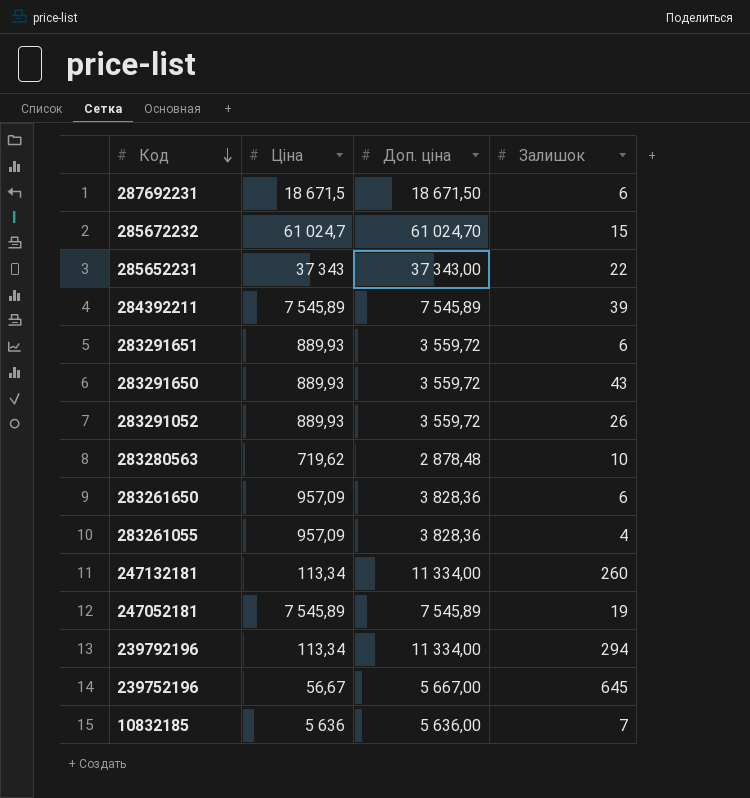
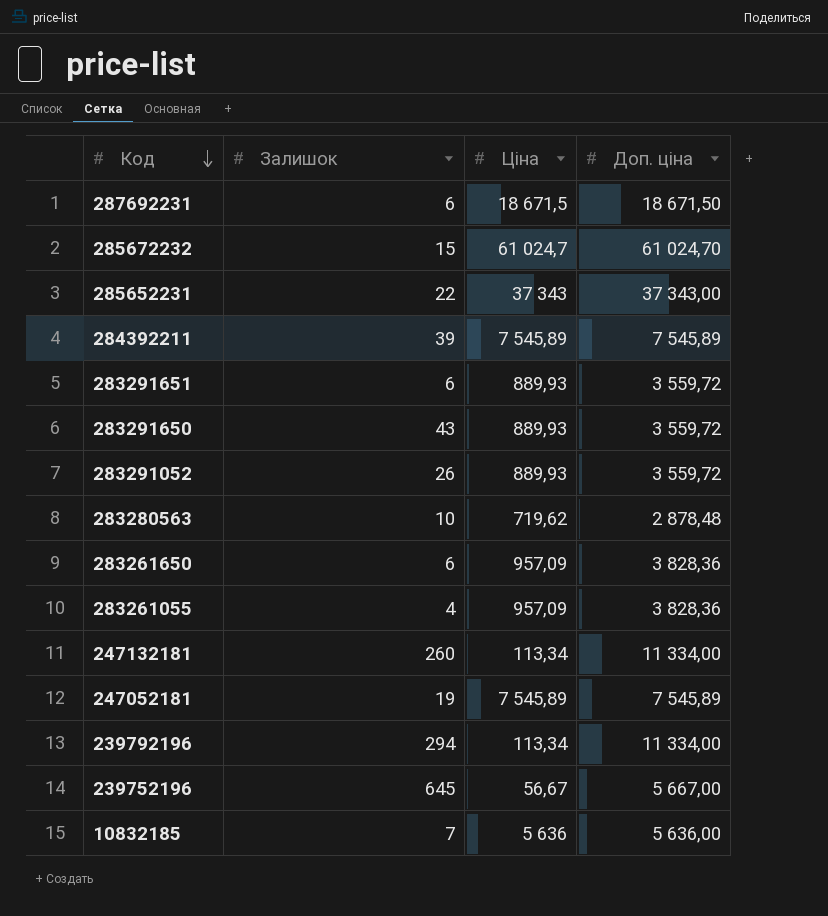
column Залишок | position: 4 -> 2

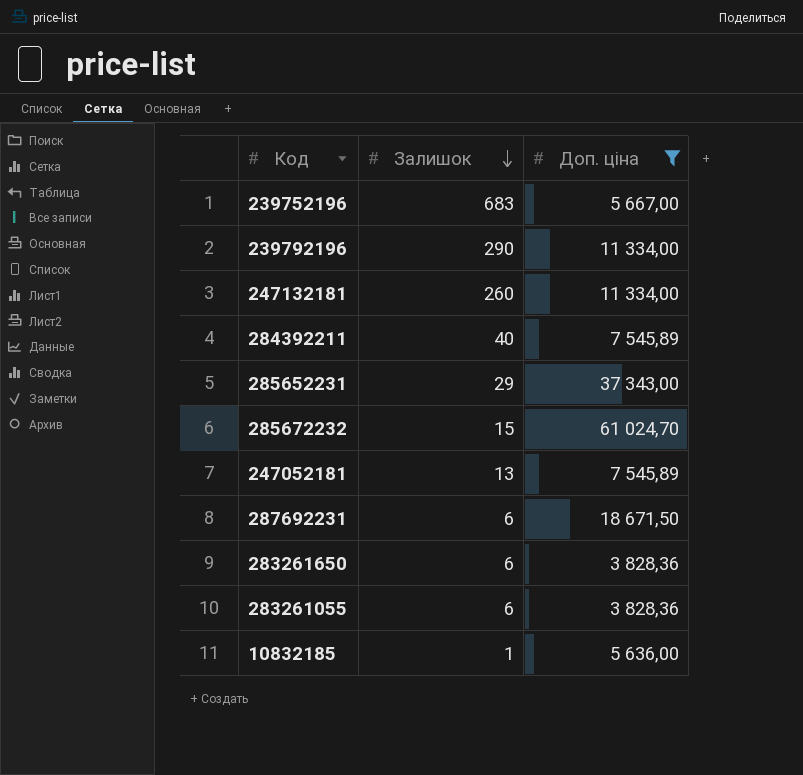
filter: none -> Доп. ціна >= 3 828,36
row order: Код descending -> Залишок descending
column Ціна | position: 3 -> none
239752196 | Залишок: 645 -> 683
239792196 | Залишок: 294 -> 290
284392211 | Залишок: 39 -> 40
285652231 | Залишок: 22 -> 29
247052181 | Залишок: 19 -> 13
283261055 | Залишок: 4 -> 6
10832185 | Залишок: 7 -> 1

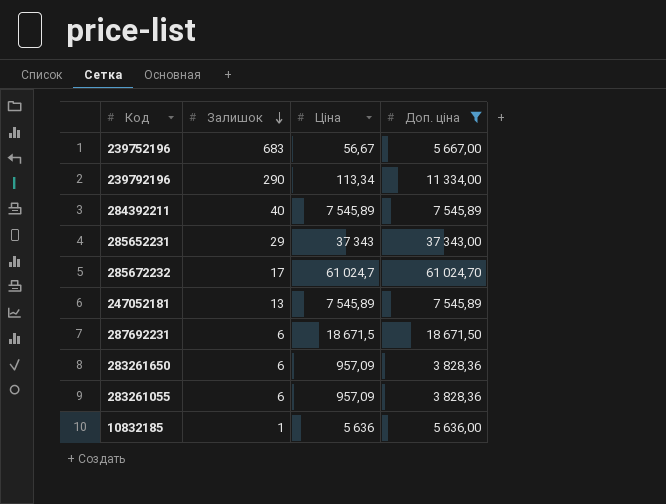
column Ціна | position: none -> 3
row 247132181: 260 | 11 334,00 -> none
285672232 | Залишок: 15 -> 17

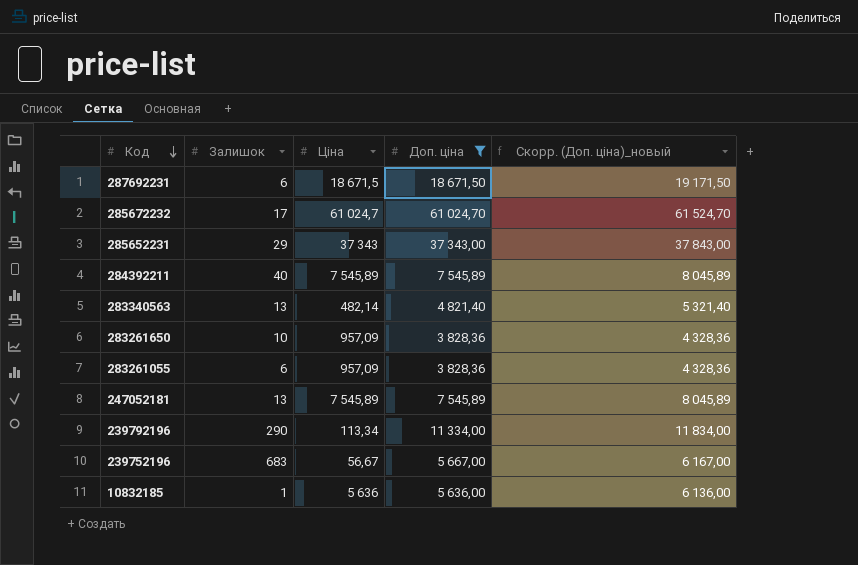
row order: Залишок descending -> Код descending
column Скорр. (Доп. ціна)_новый | formula: none -> [Доп. ціна] + 500
row 283340563: none -> 13 | 482,14 | 4 821,40 | 5 321,40
283261650 | Залишок: 6 -> 10

